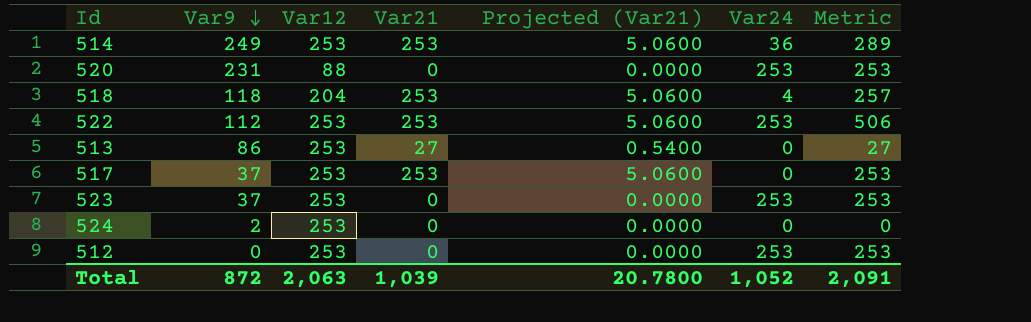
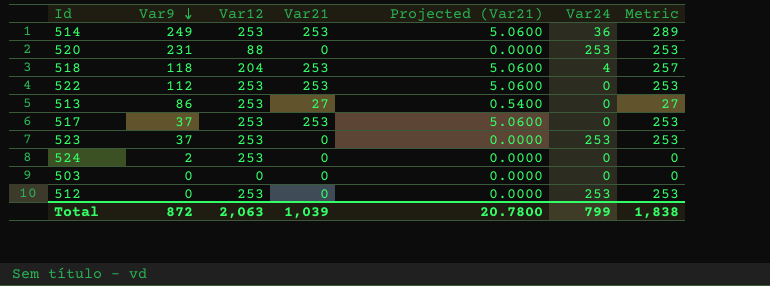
522 | Var24: 253 -> 0
522 | Metric: 506 -> 253
row 503: none -> 0 | 0 | 0 | 0.0000 | 0 | 0
Total | Var24: 1,052 -> 799
Total | Metric: 2,091 -> 1,838

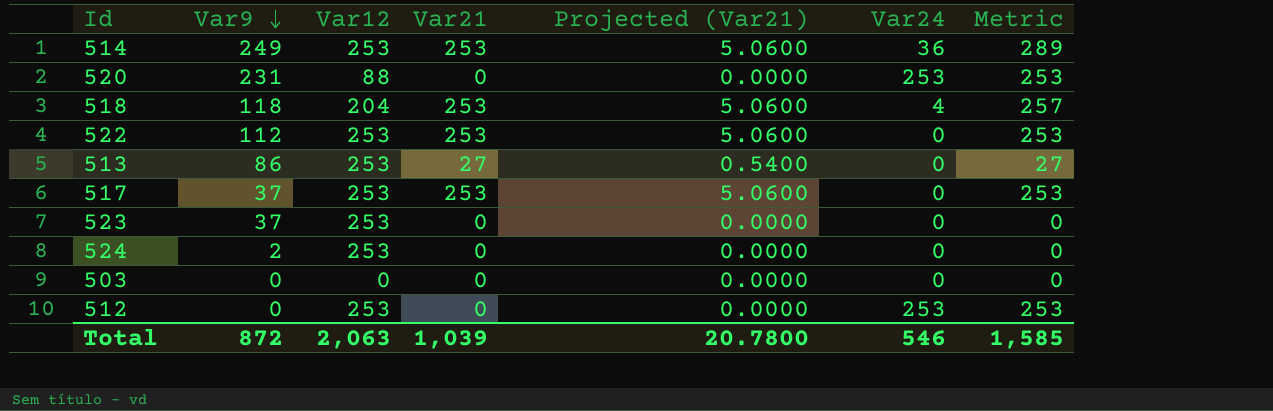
523 | Var24: 253 -> 0
523 | Metric: 253 -> 0
Total | Var24: 799 -> 546
Total | Metric: 1,838 -> 1,585

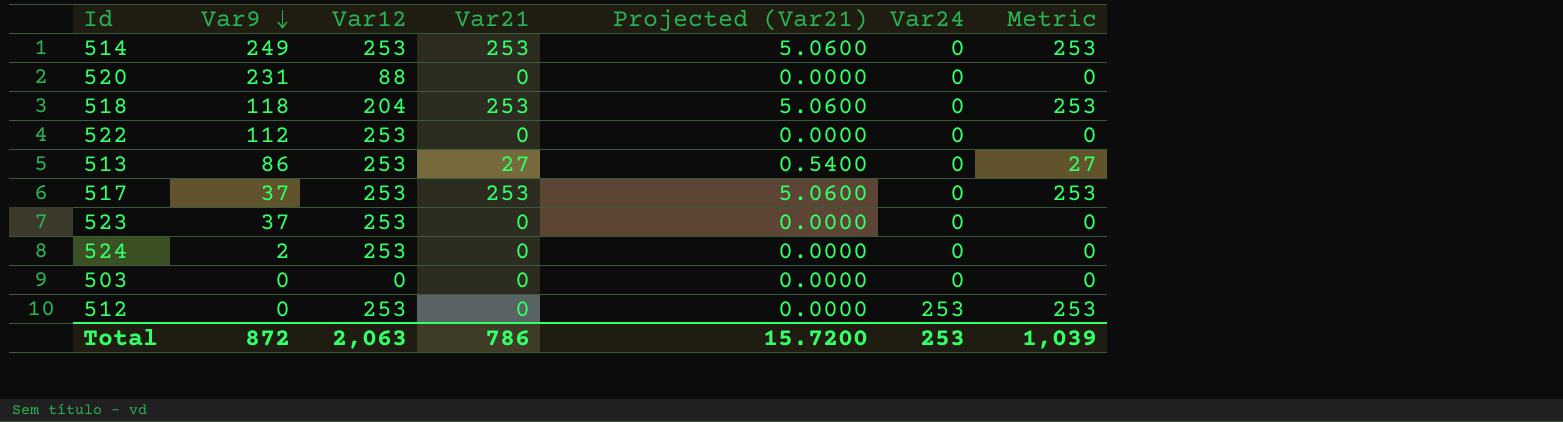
514 | Var24: 36 -> 0
514 | Metric: 289 -> 253
520 | Var24: 253 -> 0
520 | Metric: 253 -> 0
518 | Var24: 4 -> 0
518 | Metric: 257 -> 253
522 | Var21: 253 -> 0
522 | Projected (Var21): 5.0600 -> 0.0000
522 | Metric: 253 -> 0
Total | Var21: 1,039 -> 786
Total | Projected (Var21): 20.7800 -> 15.7200
Total | Var24: 546 -> 253
Total | Metric: 1,585 -> 1,039

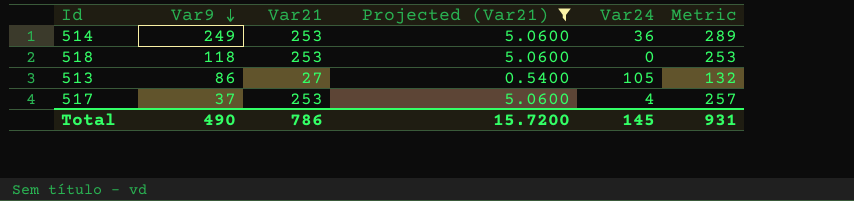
filter: none -> Projected (Var21) != 0.0000
column Var12 | position: 3 -> none
514 | Var24: 0 -> 36
514 | Metric: 253 -> 289
513 | Var24: 0 -> 105
513 | Metric: 27 -> 132
517 | Var24: 0 -> 4
517 | Metric: 253 -> 257
Total | Var9: 872 -> 490
Total | Var24: 253 -> 145
Total | Metric: 1,039 -> 931

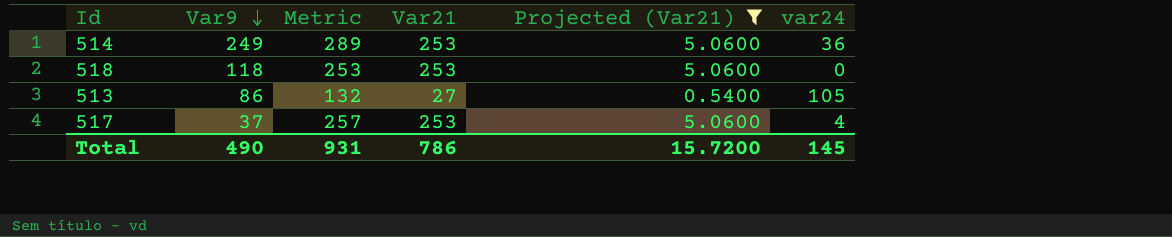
column Metric | position: 6 -> 3
column name: Var24 -> var24

